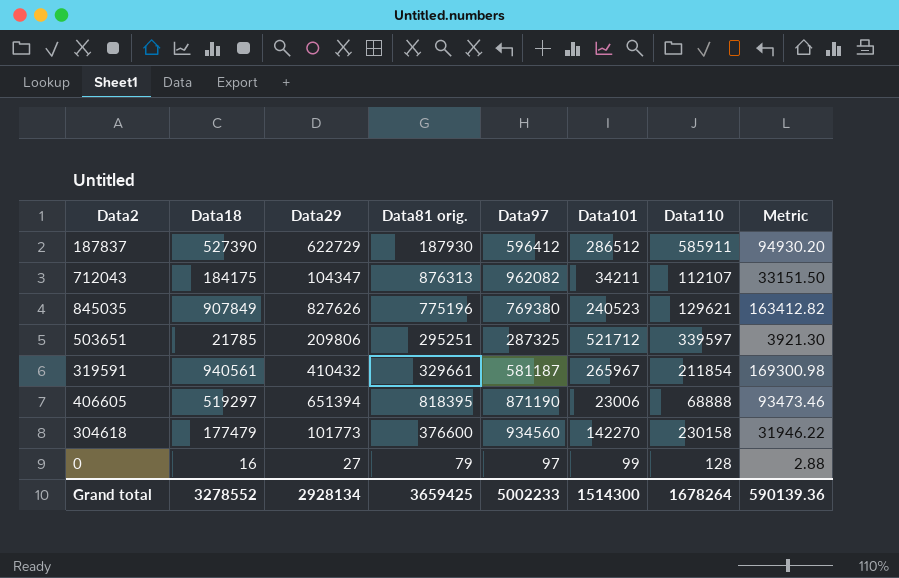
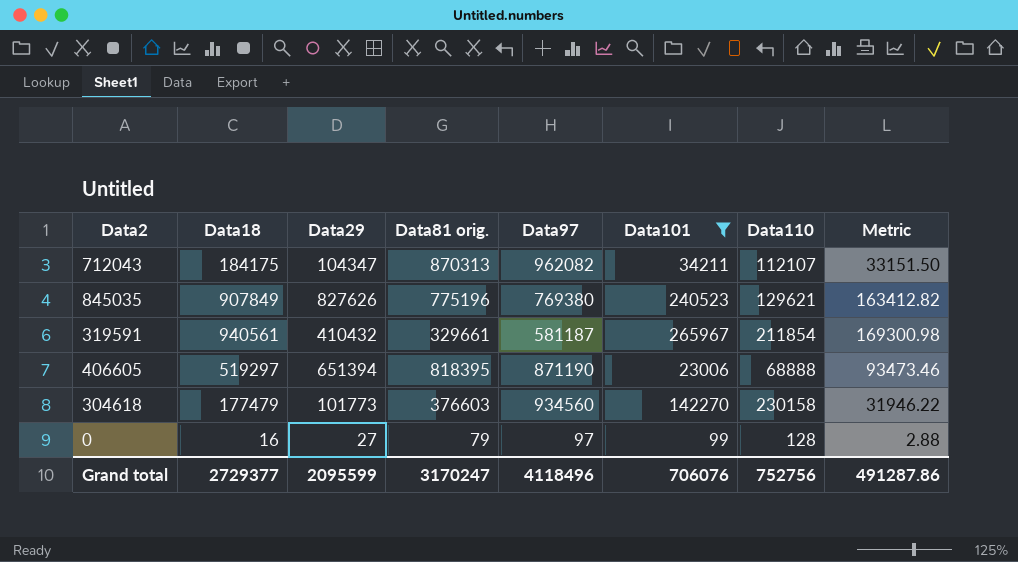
filter: none -> Data101 <= 265967
712043 | Data81 orig.: 876313 -> 870313
304618 | Data81 orig.: 376600 -> 376603
Grand total | Data18: 3278552 -> 2729377
Grand total | Data29: 2928134 -> 2095599
Grand total | Data81 orig.: 3659425 -> 3170247
Grand total | Data97: 5002233 -> 4118496
Grand total | Data101: 1514300 -> 706076
Grand total | Data110: 1678264 -> 752756
Grand total | Metric: 590139.36 -> 491287.86

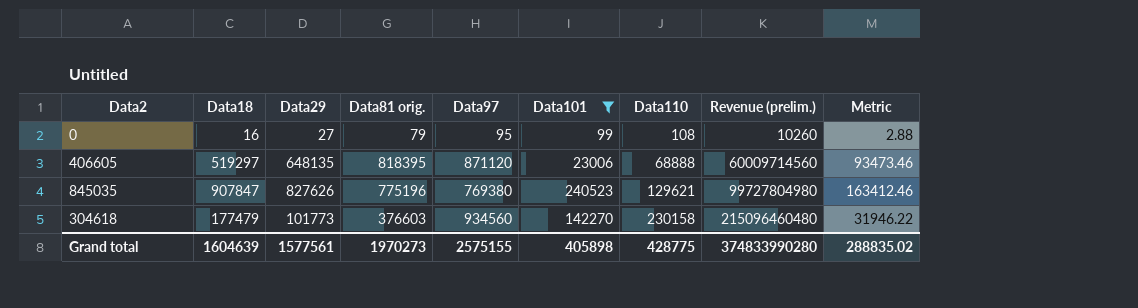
row order: none -> Data110 ascending
column Revenue (prelim.) | formula: none -> [Data97] * [Data110]
row 712043: 184175 | 104347 | 870313 | 962082 | 34211 | 112107 | 33151.50 -> none
row 319591: 940561 | 410432 | 329661 | 581187 | 265967 | 211854 | 169300.98 -> none
0 | Data97: 97 -> 95
0 | Data110: 128 -> 108
406605 | Data29: 651394 -> 648135
406605 | Data97: 871190 -> 871120
845035 | Data18: 907849 -> 907847
845035 | Metric: 163412.82 -> 163412.46
Grand total | Data18: 2729377 -> 1604639
Grand total | Data29: 2095599 -> 1577561
Grand total | Data81 orig.: 3170247 -> 1970273
Grand total | Data97: 4118496 -> 2575155
Grand total | Data101: 706076 -> 405898
Grand total | Data110: 752756 -> 428775
Grand total | Metric: 491287.86 -> 288835.02

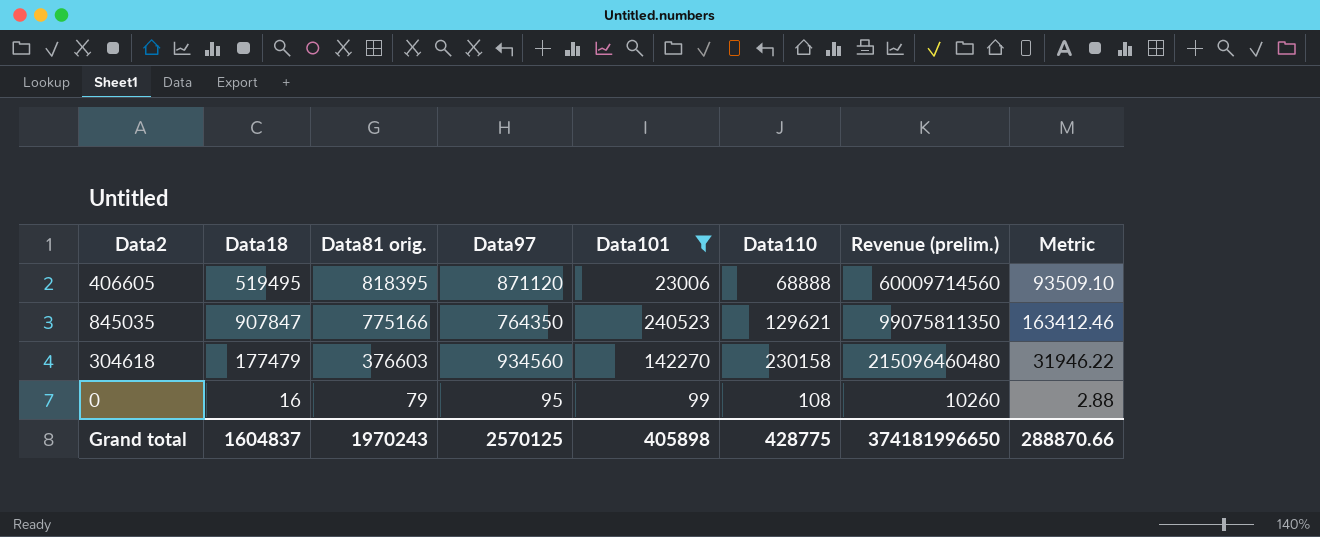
row order: Data110 ascending -> Data81 orig. descending
column Data29 | position: 3 -> none
406605 | Data18: 519297 -> 519495
406605 | Metric: 93473.46 -> 93509.10
845035 | Data81 orig.: 775196 -> 775166
845035 | Data97: 769380 -> 764350
845035 | Revenue (prelim.): 99727804980 -> 99075811350
Grand total | Data18: 1604639 -> 1604837
Grand total | Data81 orig.: 1970273 -> 1970243
Grand total | Data97: 2575155 -> 2570125
Grand total | Revenue (prelim.): 374833990280 -> 374181996650
Grand total | Metric: 288835.02 -> 288870.66

